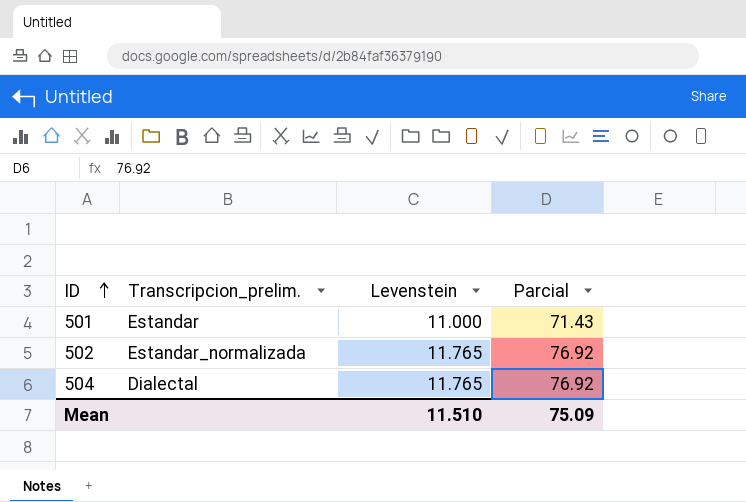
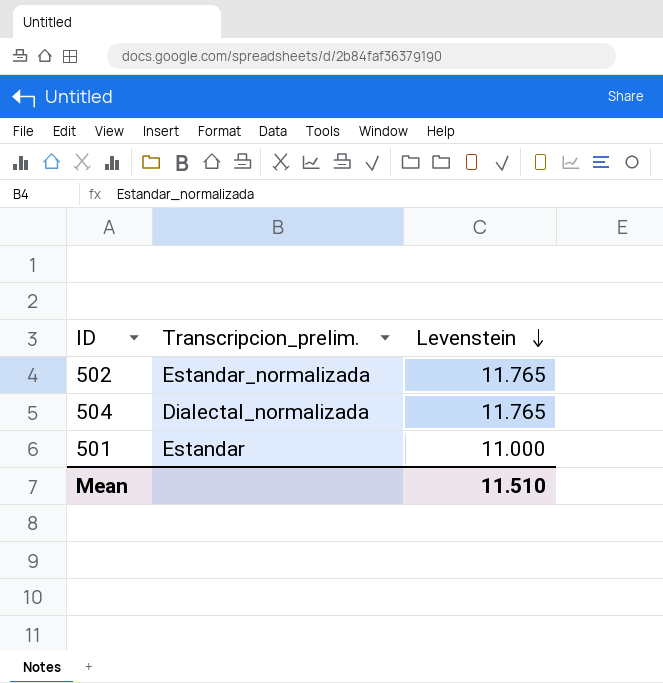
row order: ID ascending -> Levenstein descending
column Parcial | position: 4 -> none
504 | Transcripcion_prelim.: Dialectal -> Dialectal_normalizada

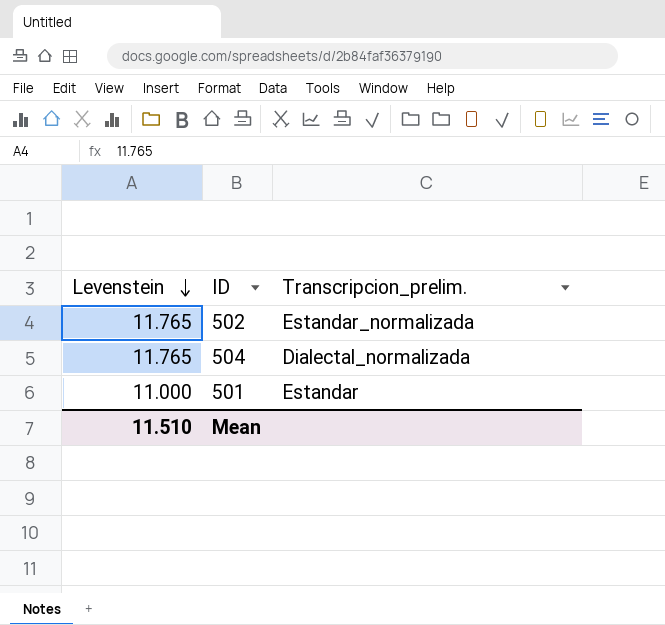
column Levenstein | position: 3 -> 1

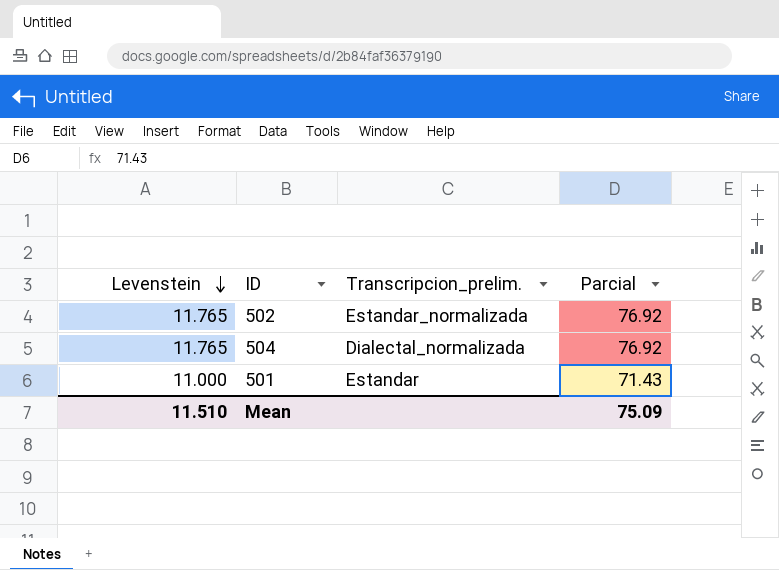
column Parcial | position: none -> 4

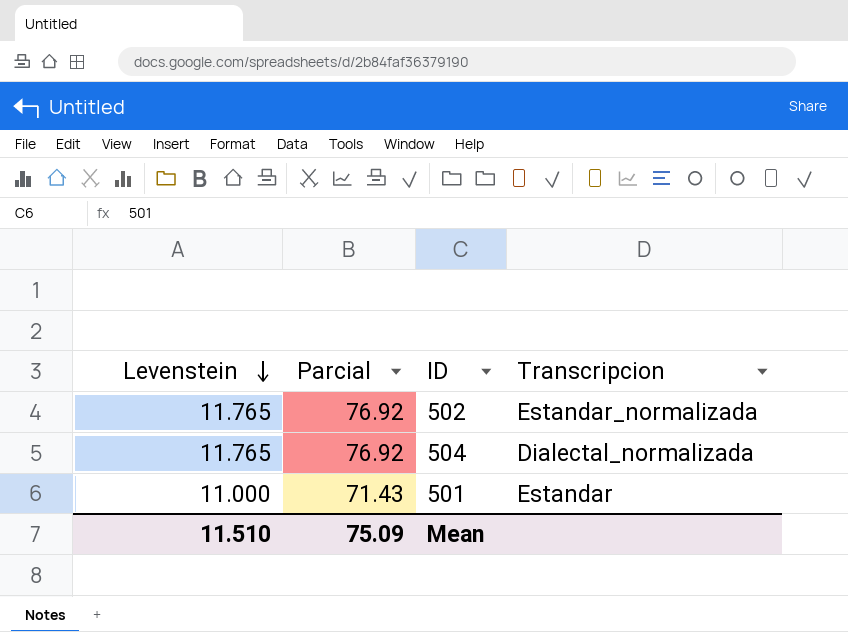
column Parcial | position: 4 -> 2
column name: Transcripcion_prelim. -> Transcripcion

